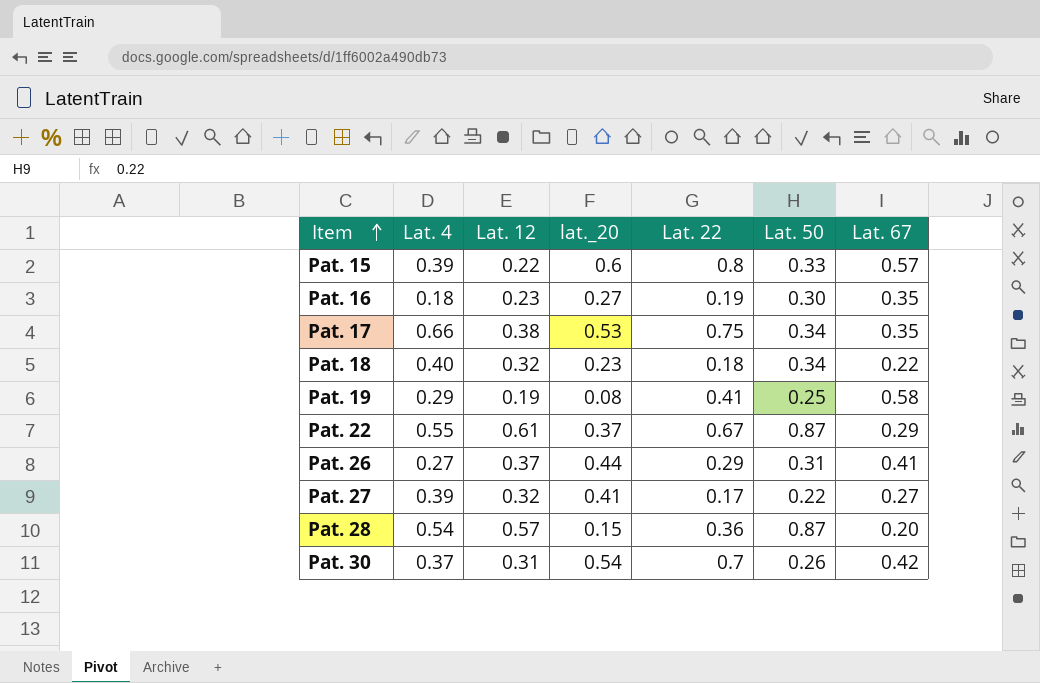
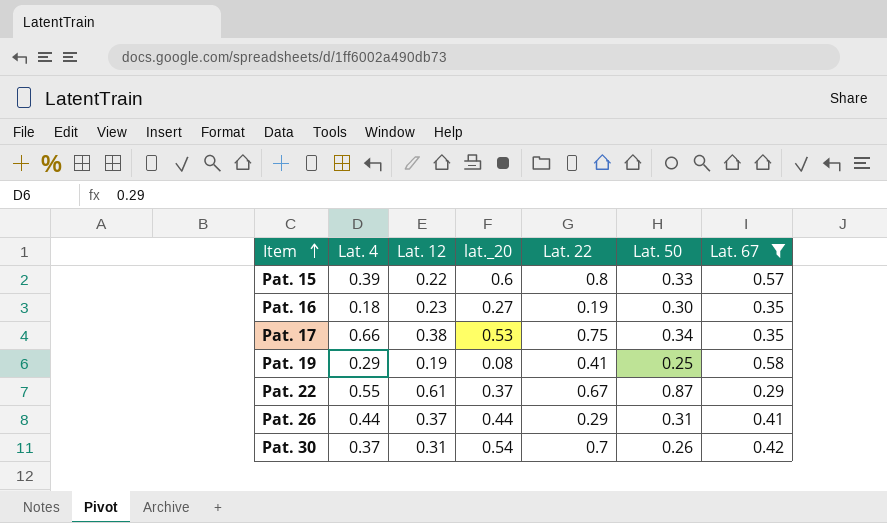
filter: none -> Lat. 67 >= 0.29
Pat. 26 | Lat. 4: 0.27 -> 0.44

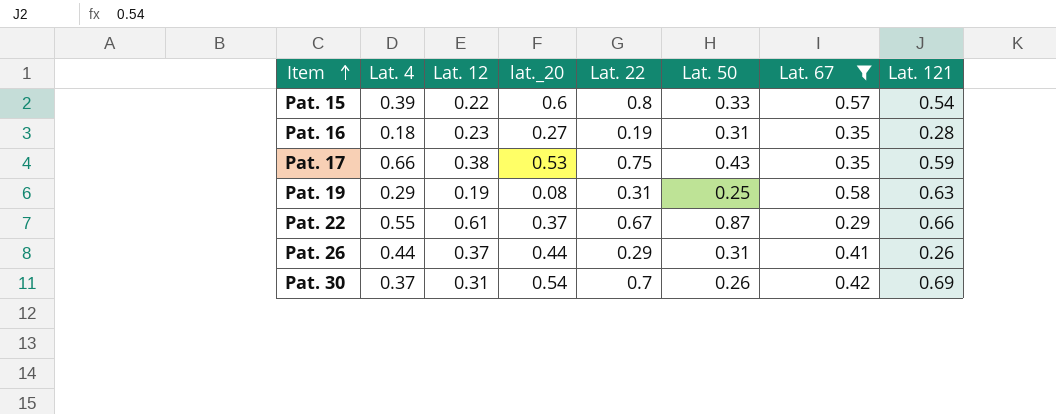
column Lat. 121 | position: none -> 8
Pat. 16 | Lat. 50: 0.30 -> 0.31
Pat. 17 | Lat. 50: 0.34 -> 0.43
Pat. 19 | Lat. 22: 0.41 -> 0.31

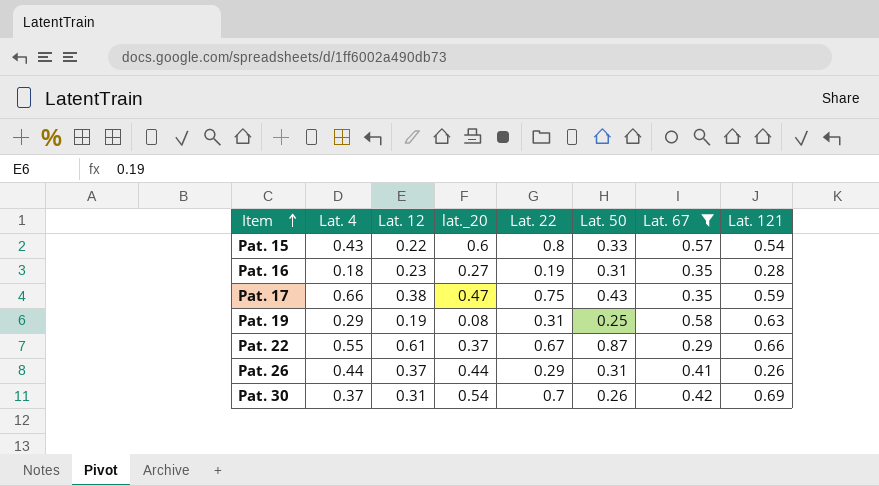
Pat. 15 | Lat. 4: 0.39 -> 0.43
Pat. 17 | lat._20: 0.53 -> 0.47

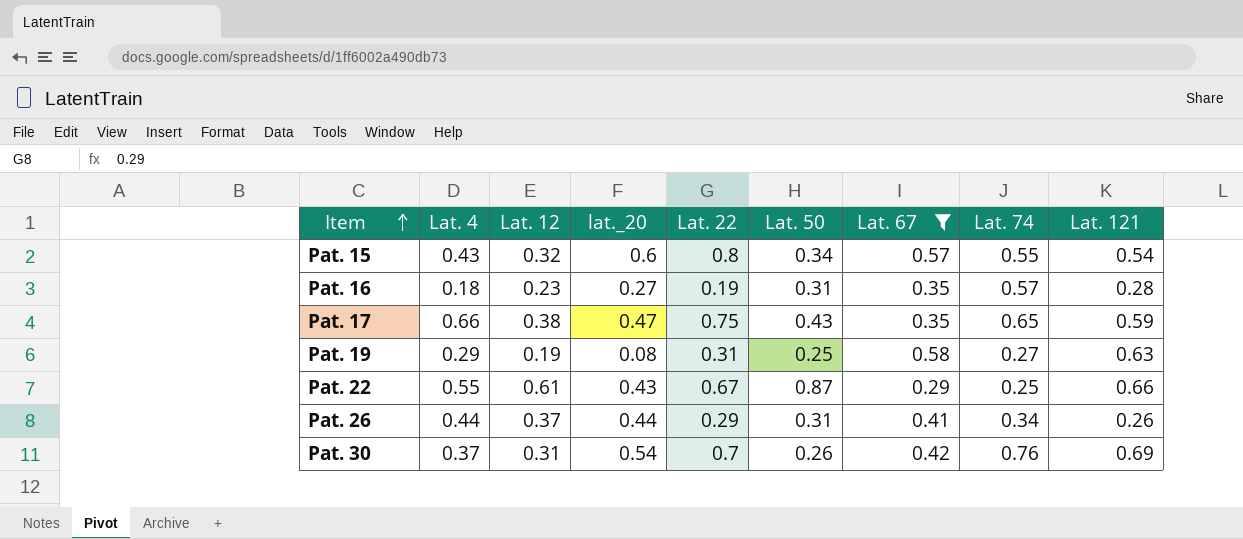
column Lat. 74 | position: none -> 8
Pat. 15 | Lat. 12: 0.22 -> 0.32
Pat. 15 | Lat. 50: 0.33 -> 0.34
Pat. 22 | lat._20: 0.37 -> 0.43

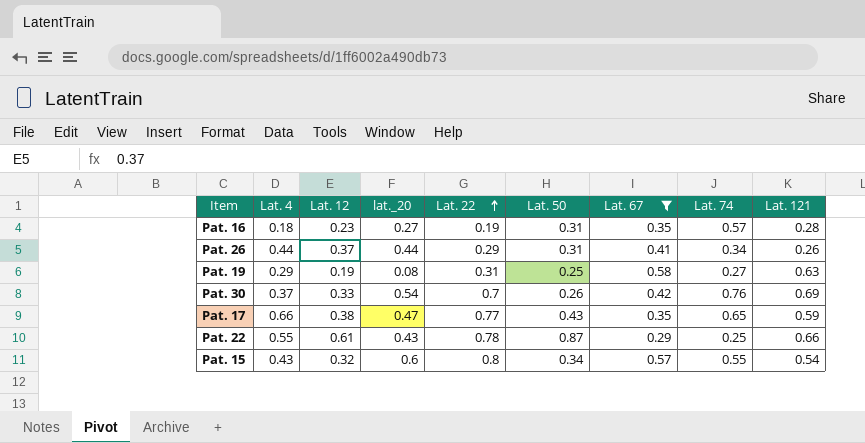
row order: Item ascending -> Lat. 22 ascending
Pat. 30 | Lat. 12: 0.31 -> 0.33
Pat. 17 | Lat. 22: 0.75 -> 0.77
Pat. 22 | Lat. 22: 0.67 -> 0.78

